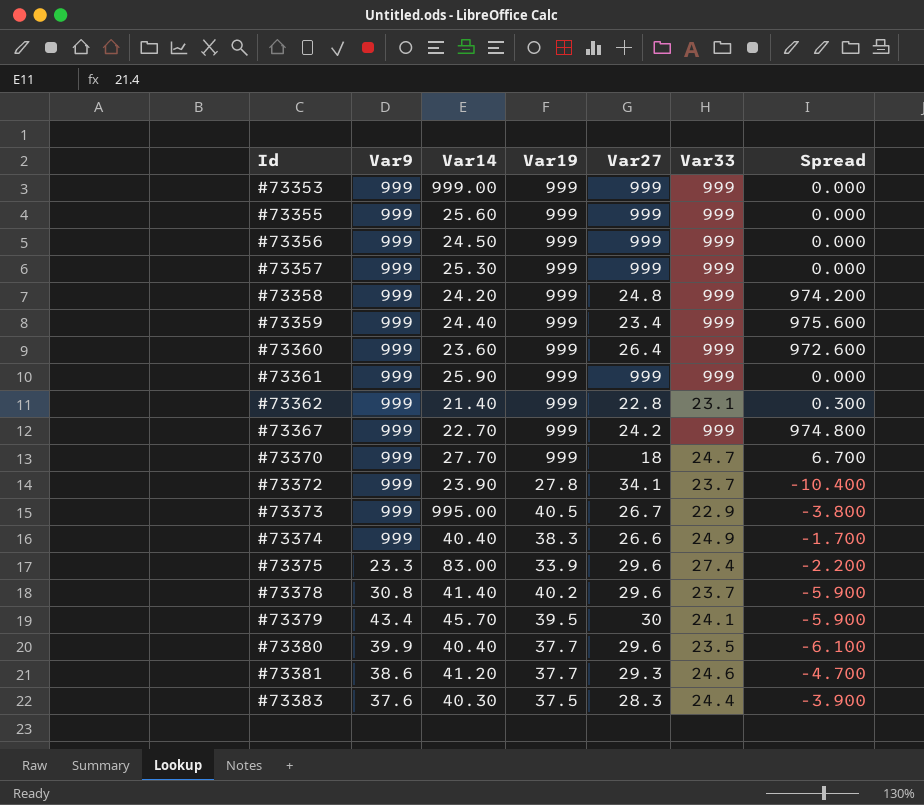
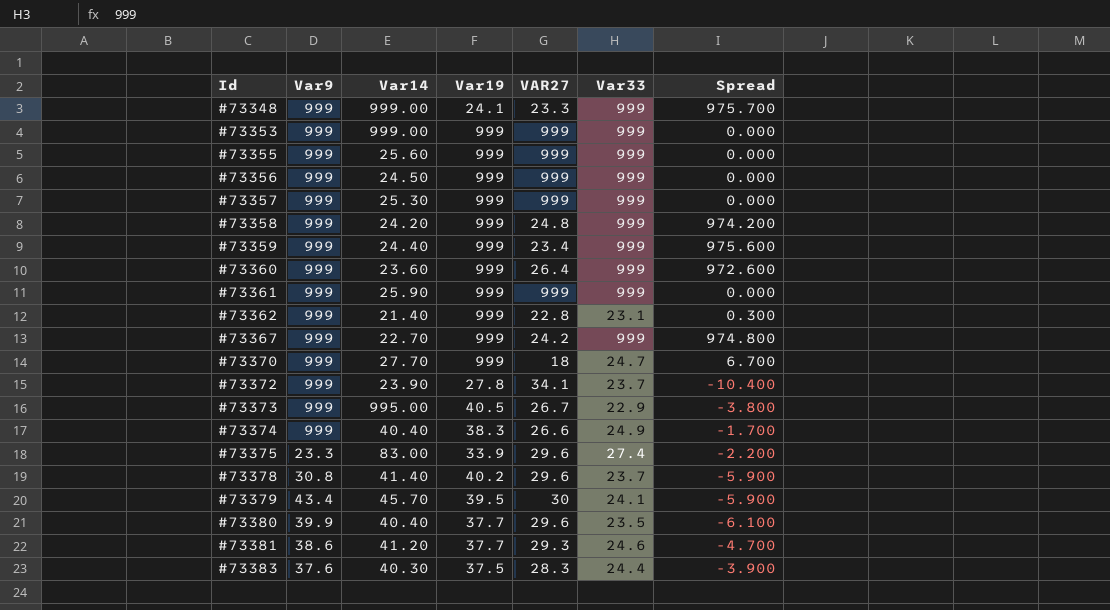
column name: Var27 -> VAR27
row #73348: none -> 999 | 999.00 | 24.1 | 23.3 | 999 | 975.700

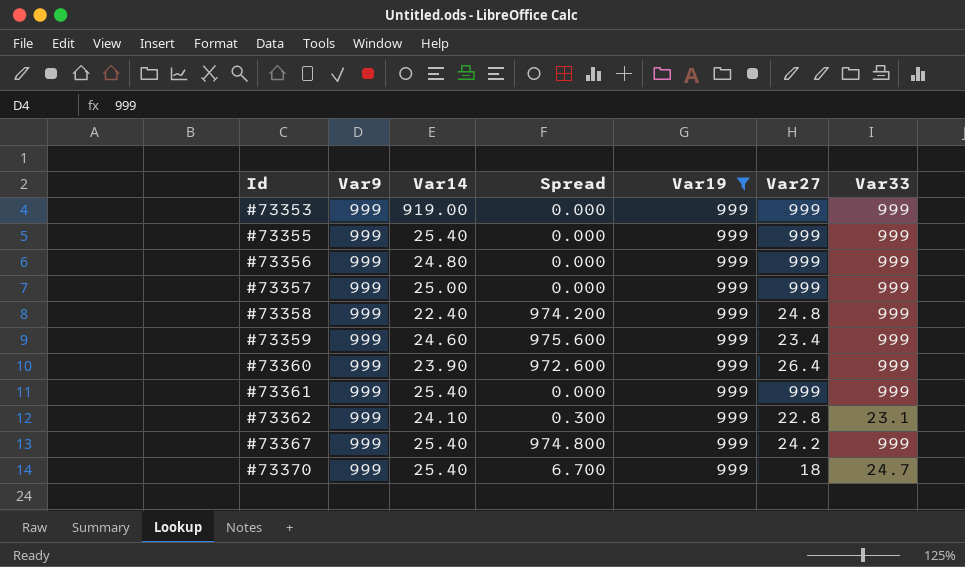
filter: none -> Var19 = 999
column Spread | position: 7 -> 4
column name: VAR27 -> Var27
#73353 | Var14: 999.00 -> 919.00
#73355 | Var14: 25.60 -> 25.40
#73356 | Var14: 24.50 -> 24.80
#73357 | Var14: 25.30 -> 25.00
#73358 | Var14: 24.20 -> 22.40
#73359 | Var14: 24.40 -> 24.60
#73360 | Var14: 23.60 -> 23.90
#73361 | Var14: 25.90 -> 25.40
#73362 | Var14: 21.40 -> 24.10
#73367 | Var14: 22.70 -> 25.40
#73370 | Var14: 27.70 -> 25.40

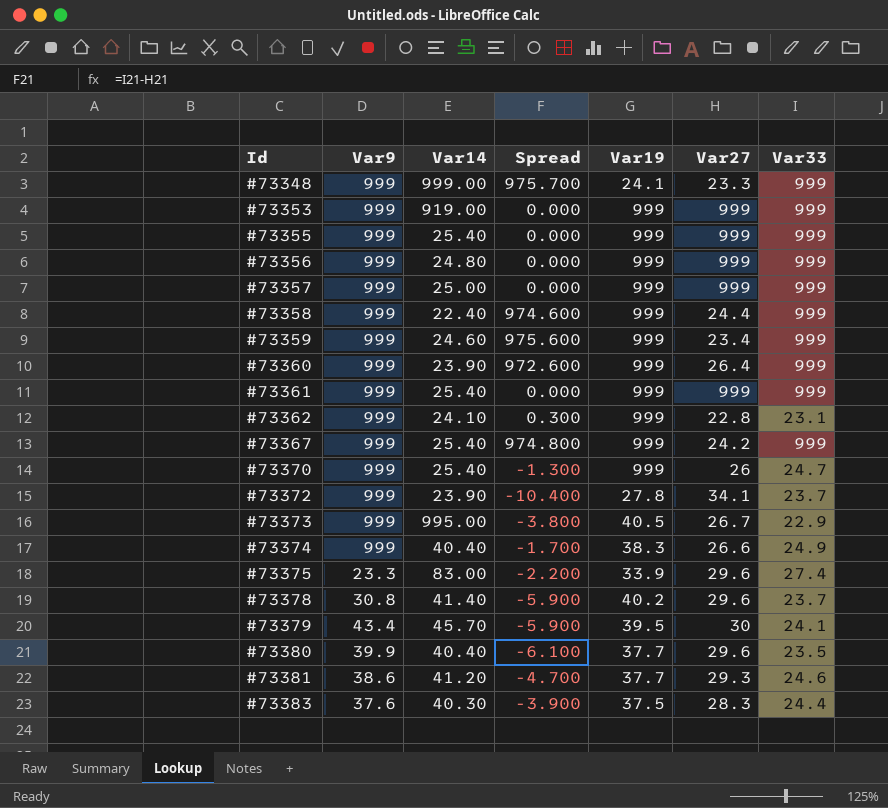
filter: Var19 = 999 -> none
#73358 | Spread: 974.200 -> 974.600
#73358 | Var27: 24.8 -> 24.4
#73370 | Spread: 6.700 -> -1.300
#73370 | Var27: 18 -> 26

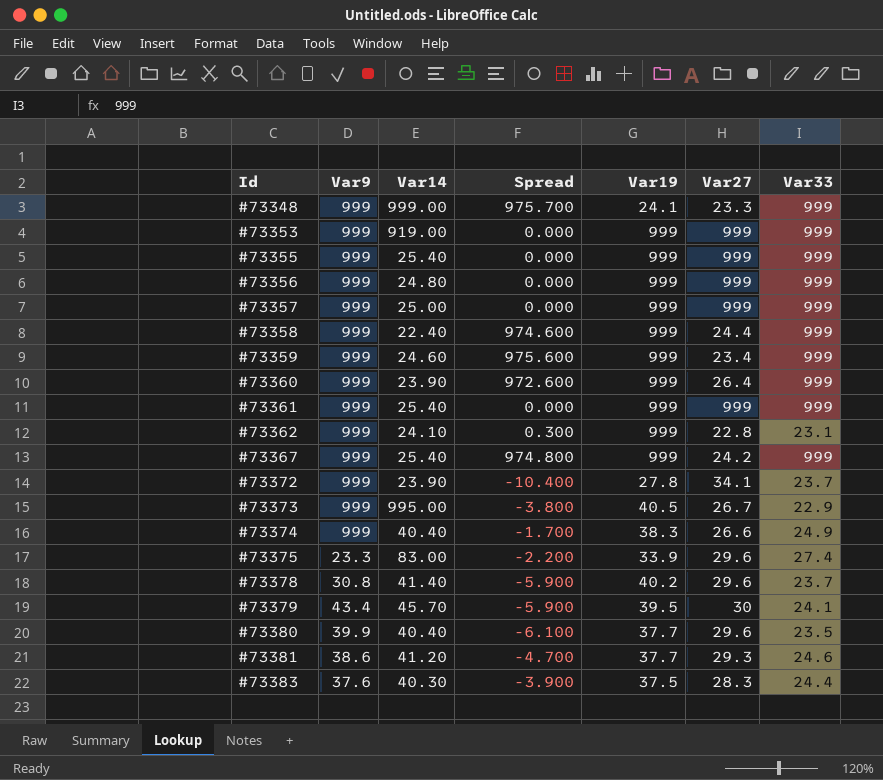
row #73370: 999 | 25.40 | -1.300 | 999 | 26 | 24.7 -> none

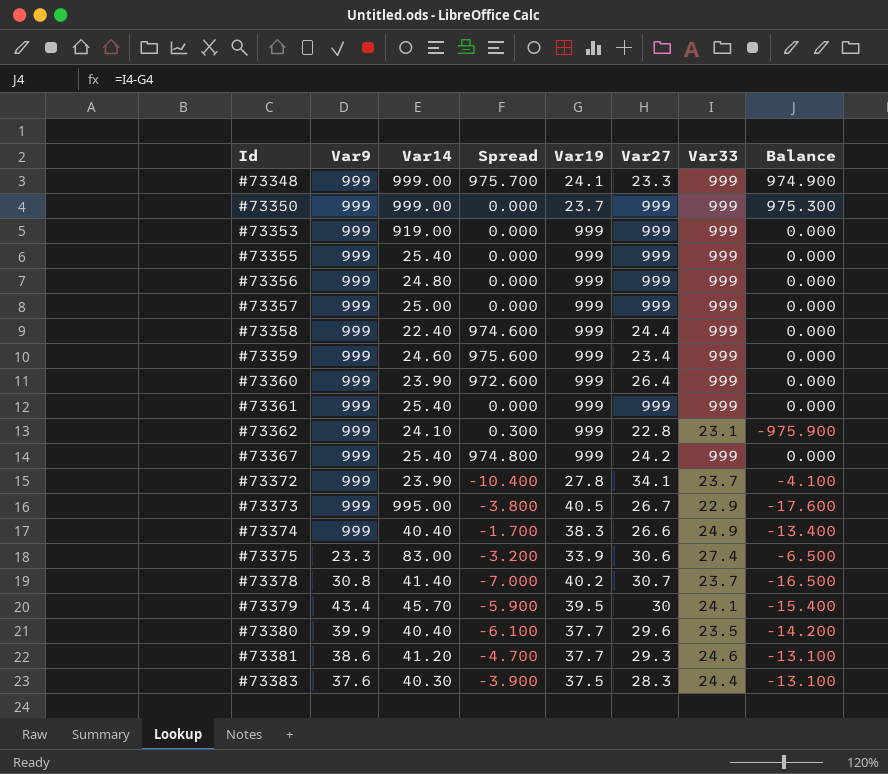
column Balance | formula: none -> [Var33] - [Var19]
row #73350: none -> 999 | 999.00 | 0.000 | 23.7 | 999 | 999 | 975.300
#73375 | Spread: -2.200 -> -3.200
#73375 | Var27: 29.6 -> 30.6
#73378 | Spread: -5.900 -> -7.000
#73378 | Var27: 29.6 -> 30.7

